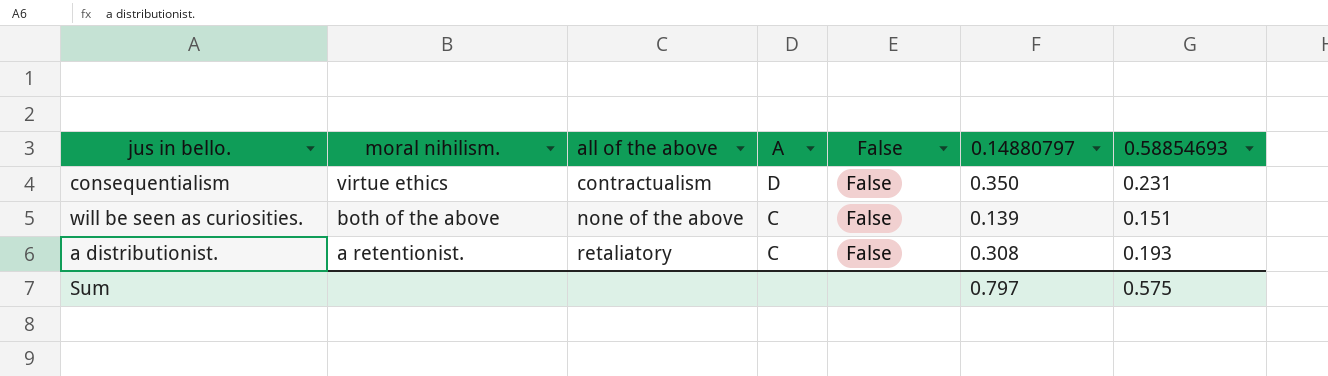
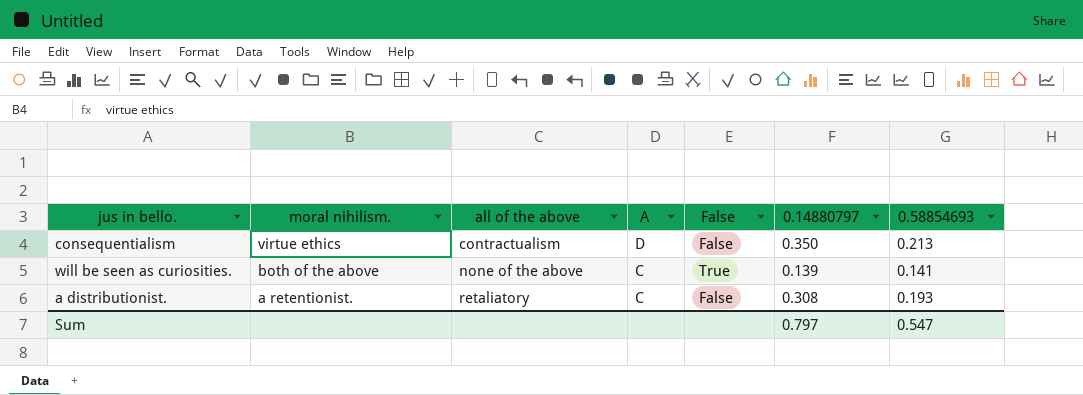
consequentialism | 0.58854693: 0.231 -> 0.213
will be seen as curiosities. | False: False -> True
will be seen as curiosities. | 0.58854693: 0.151 -> 0.141
Sum | 0.58854693: 0.575 -> 0.547

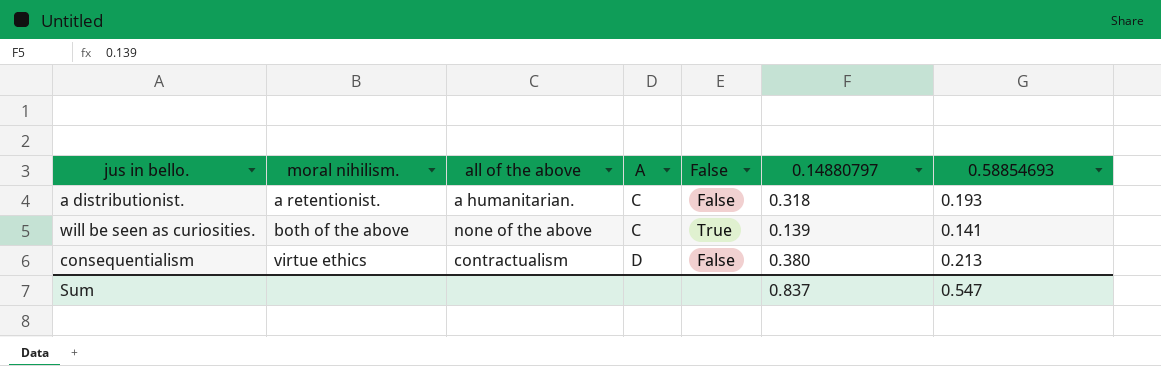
row order: moral nihilism. descending -> moral nihilism. ascending
a distributionist. | all of the above: retaliatory -> a humanitarian.
a distributionist. | 0.14880797: 0.308 -> 0.318
consequentialism | 0.14880797: 0.350 -> 0.380
Sum | 0.14880797: 0.797 -> 0.837

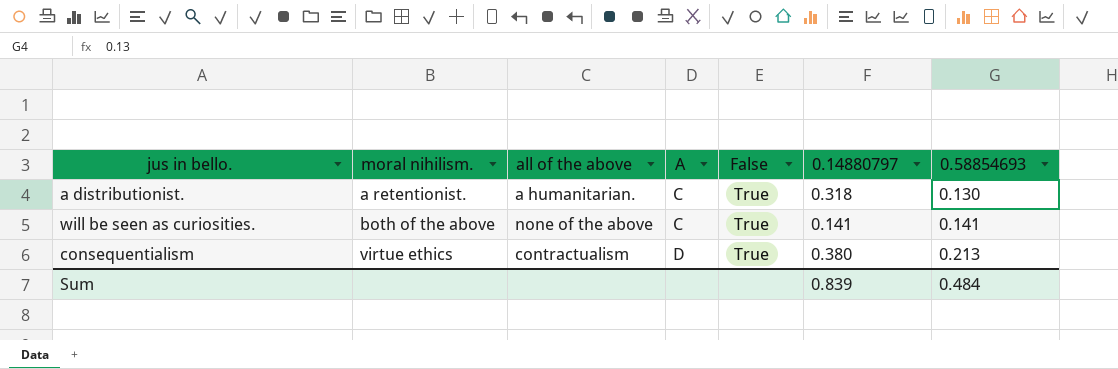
a distributionist. | False: False -> True
a distributionist. | 0.58854693: 0.193 -> 0.130
will be seen as curiosities. | 0.14880797: 0.139 -> 0.141
consequentialism | False: False -> True
Sum | 0.14880797: 0.837 -> 0.839
Sum | 0.58854693: 0.547 -> 0.484

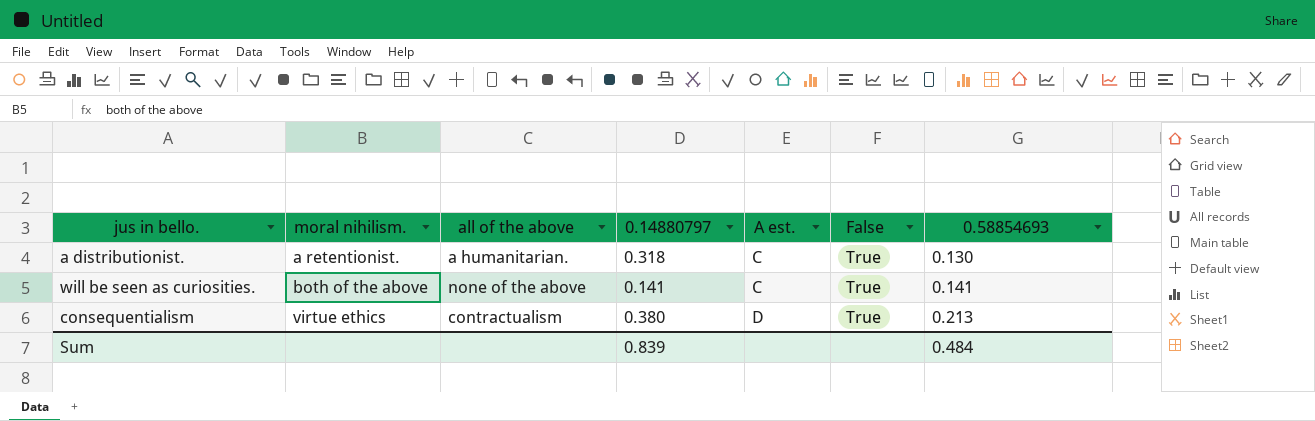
column 0.14880797 | position: 6 -> 4
column name: A -> A est.

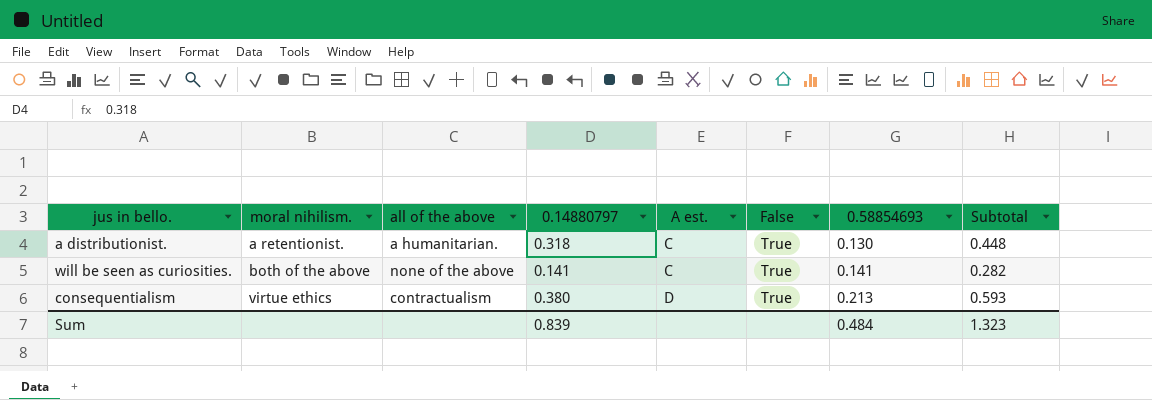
column Subtotal | formula: none -> [0.14880797] + [0.58854693]

